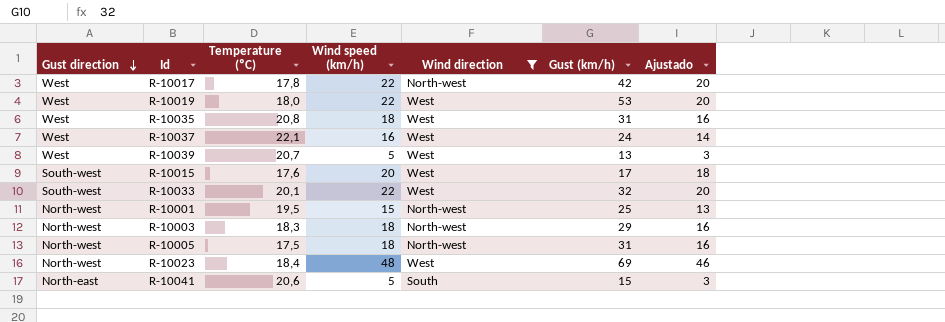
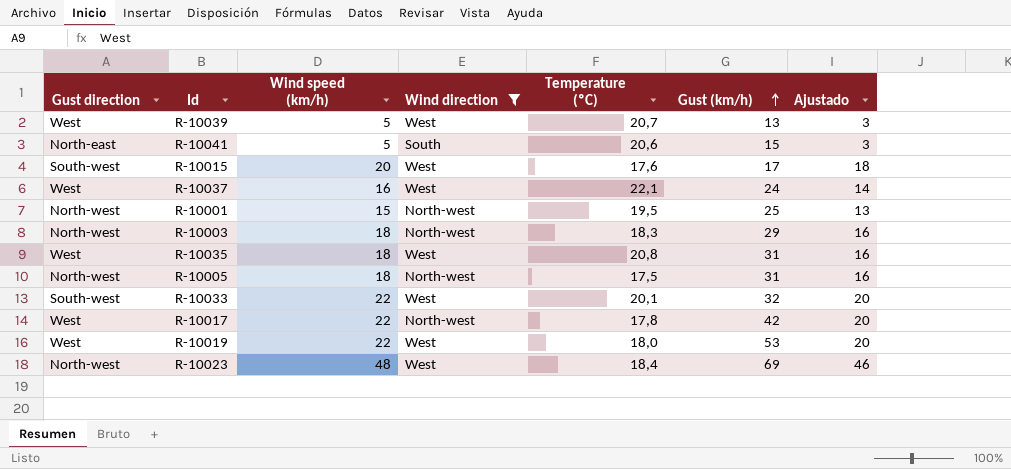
row order: Gust direction descending -> Gust (km/h) ascending
column Temperature (ºC) | position: 3 -> 5

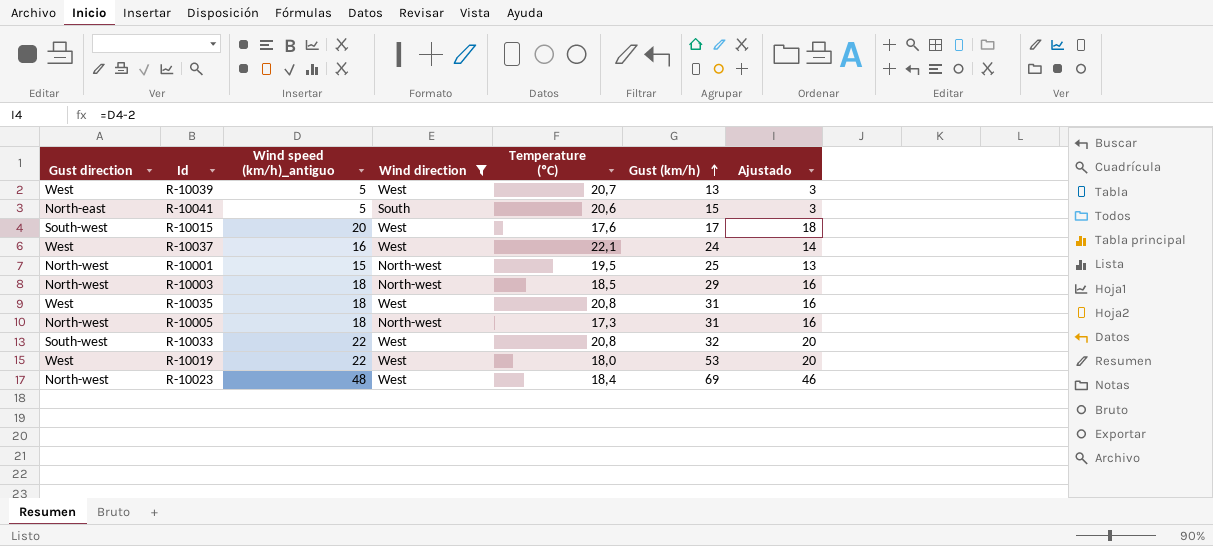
column name: Wind speed (km/h) -> Wind speed (km/h)_antiguo
row R-10017: West | 22 | North-west | 17,8 | 42 | 20 -> none
R-10003 | Temperature (ºC): 18,3 -> 18,5
R-10005 | Temperature (ºC): 17,5 -> 17,3
R-10033 | Temperature (ºC): 20,1 -> 20,8

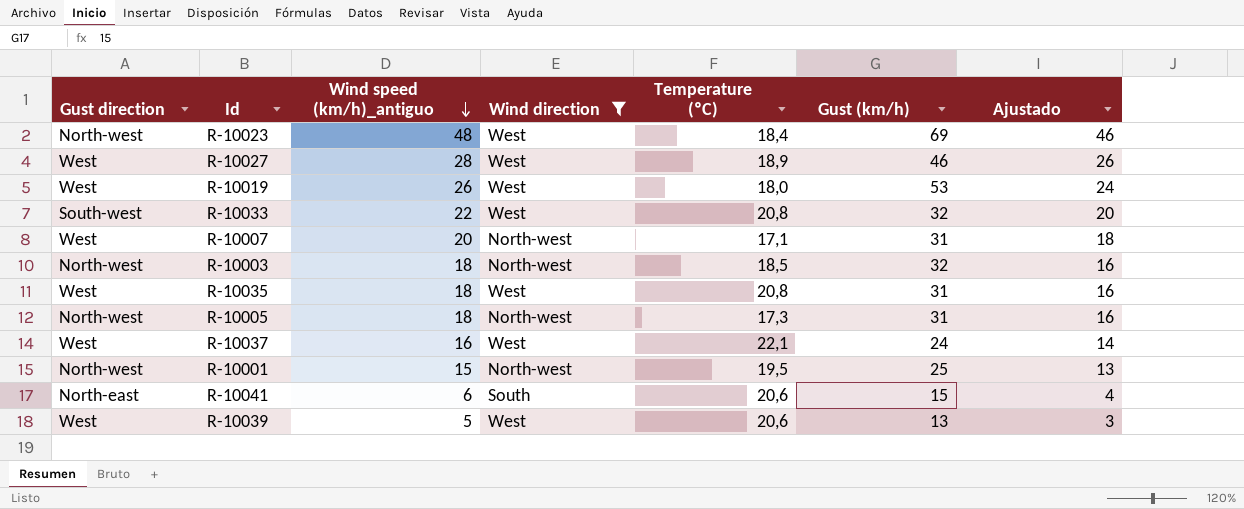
row order: Gust (km/h) ascending -> Wind speed (km/h)_antiguo descending
row R-10015: South-west | 20 | West | 17,6 | 17 | 18 -> none
row R-10027: none -> West | 28 | West | 18,9 | 46 | 26
R-10019 | Wind speed (km/h)_antiguo: 22 -> 26
R-10019 | Ajustado: 20 -> 24
row R-10007: none -> West | 20 | North-west | 17,1 | 31 | 18
R-10003 | Gust (km/h): 29 -> 32
R-10041 | Wind speed (km/h)_antiguo: 5 -> 6
R-10041 | Ajustado: 3 -> 4
R-10039 | Temperature (ºC): 20,7 -> 20,6

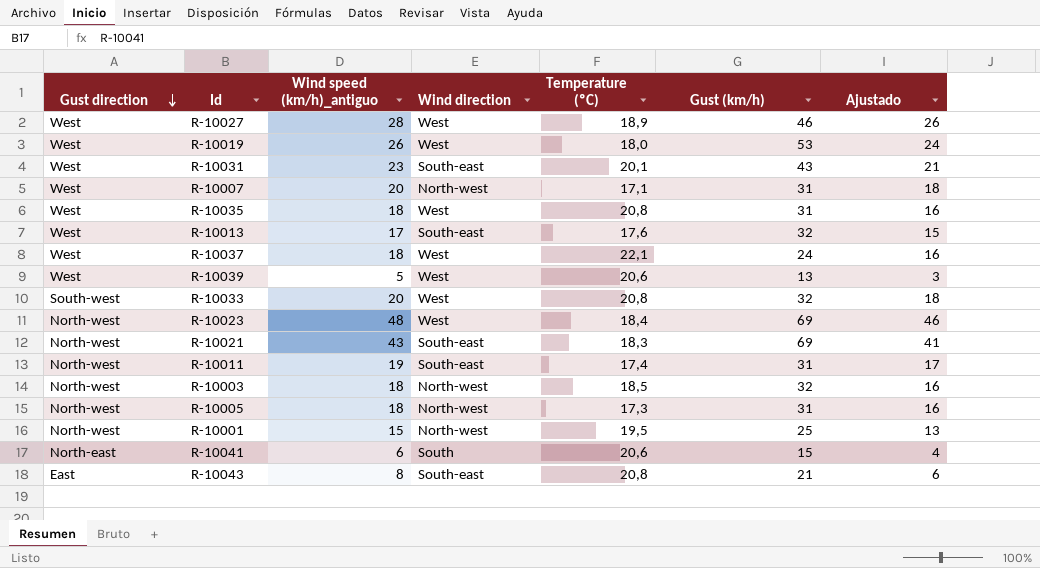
filter: Wind direction != South-east -> none
row order: Wind speed (km/h)_antiguo descending -> Gust direction descending
R-10037 | Wind speed (km/h)_antiguo: 16 -> 18
R-10037 | Ajustado: 14 -> 16
R-10033 | Wind speed (km/h)_antiguo: 22 -> 20
R-10033 | Ajustado: 20 -> 18

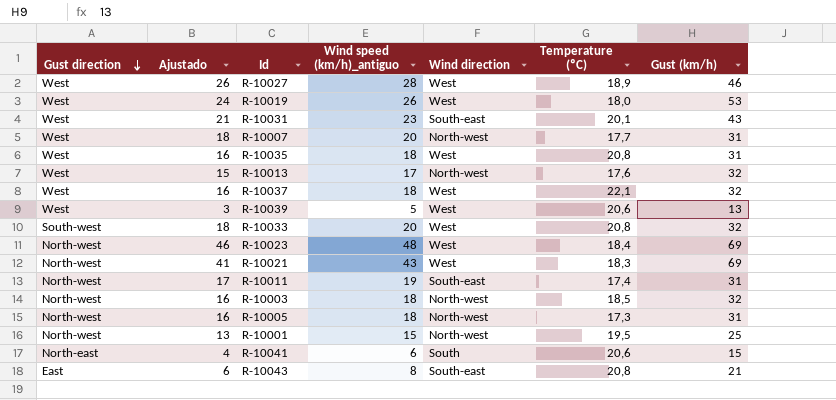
column Ajustado | position: 7 -> 2
R-10007 | Temperature (ºC): 17,1 -> 17,7
R-10013 | Wind direction: South-east -> North-west
R-10037 | Gust (km/h): 24 -> 32
R-10021 | Wind direction: South-east -> West

